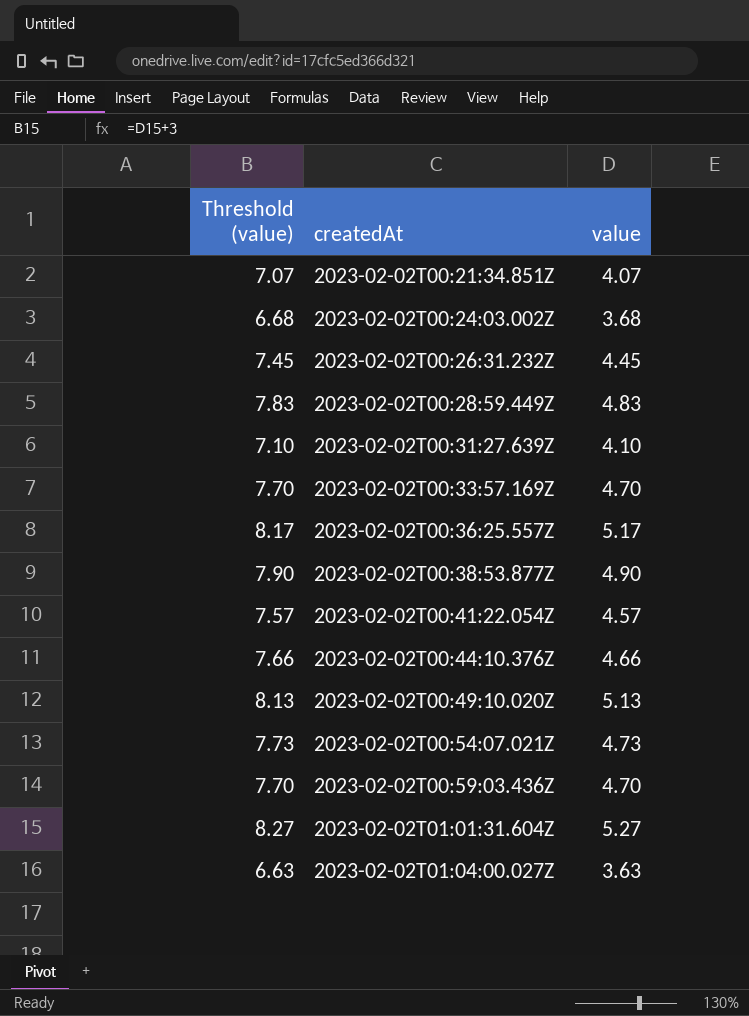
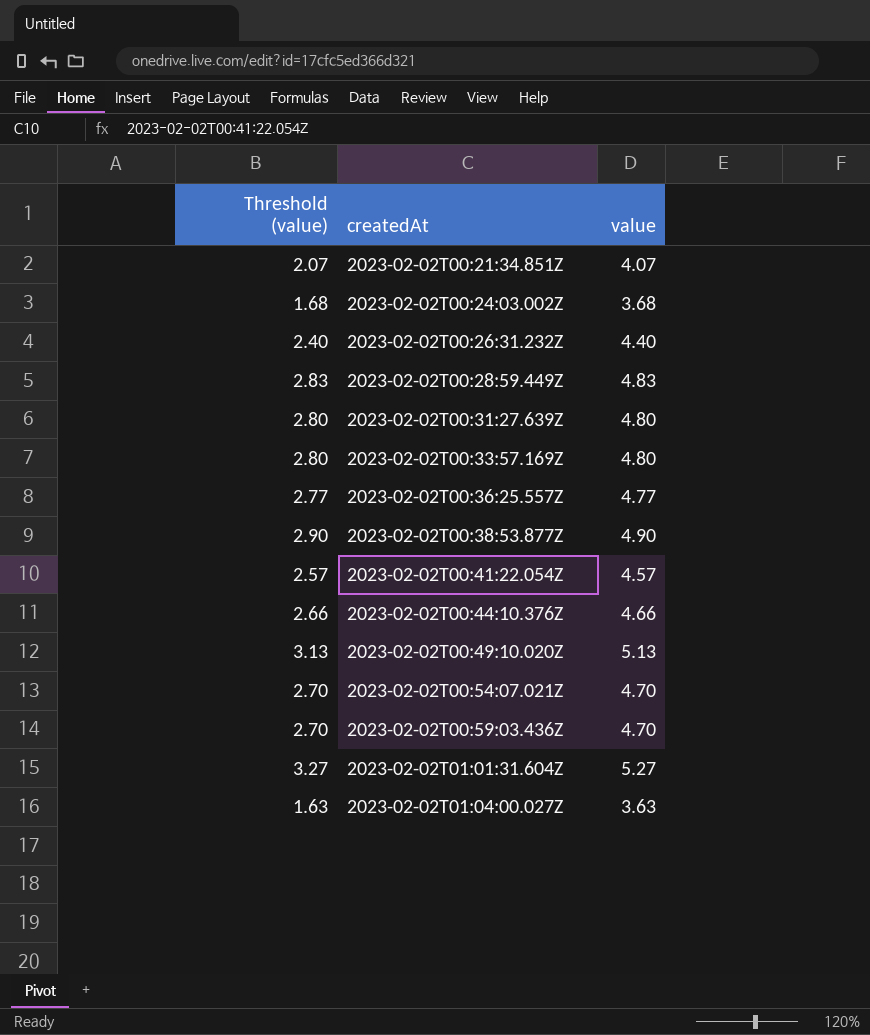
column Threshold (value) | formula: [value] + 3 -> [value] - 2
2023-02-02T00:26:31.232Z | value: 4.45 -> 4.40
2023-02-02T00:31:27.639Z | value: 4.10 -> 4.80
2023-02-02T00:33:57.169Z | value: 4.70 -> 4.80
2023-02-02T00:36:25.557Z | value: 5.17 -> 4.77
2023-02-02T00:54:07.021Z | value: 4.73 -> 4.70

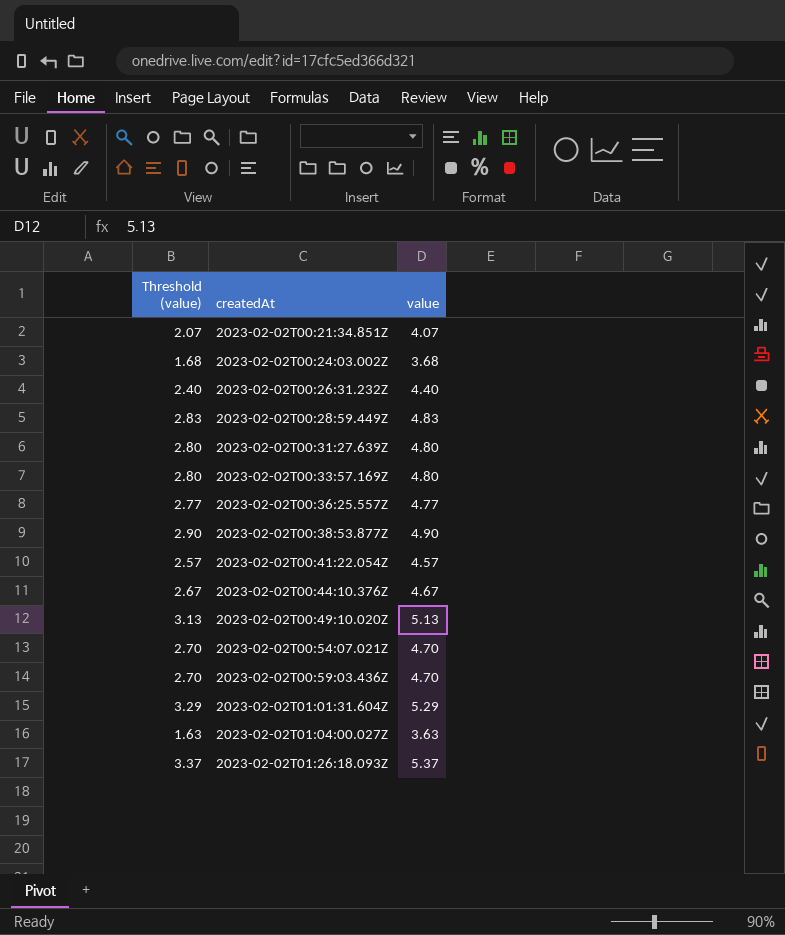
2023-02-02T00:44:10.376Z | Threshold (value): 2.66 -> 2.67
2023-02-02T00:44:10.376Z | value: 4.66 -> 4.67
2023-02-02T01:01:31.604Z | Threshold (value): 3.27 -> 3.29
2023-02-02T01:01:31.604Z | value: 5.27 -> 5.29
row 2023-02-02T01:26:18.093Z: none -> 3.37 | 5.37

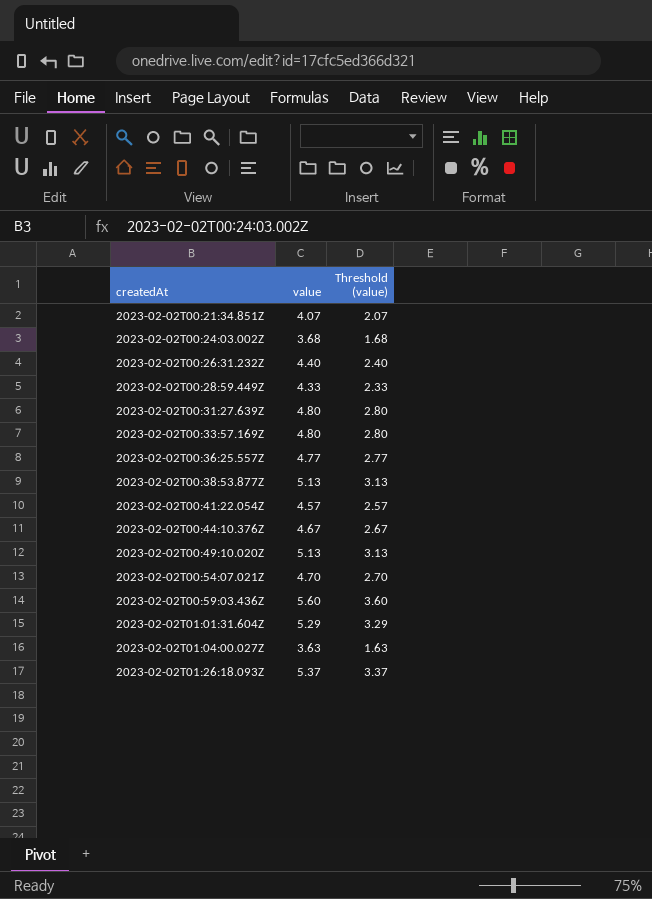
column Threshold (value) | position: 1 -> 3
2023-02-02T00:28:59.449Z | value: 4.83 -> 4.33
2023-02-02T00:28:59.449Z | Threshold (value): 2.83 -> 2.33
2023-02-02T00:38:53.877Z | value: 4.90 -> 5.13
2023-02-02T00:38:53.877Z | Threshold (value): 2.90 -> 3.13
2023-02-02T00:59:03.436Z | value: 4.70 -> 5.60
2023-02-02T00:59:03.436Z | Threshold (value): 2.70 -> 3.60

